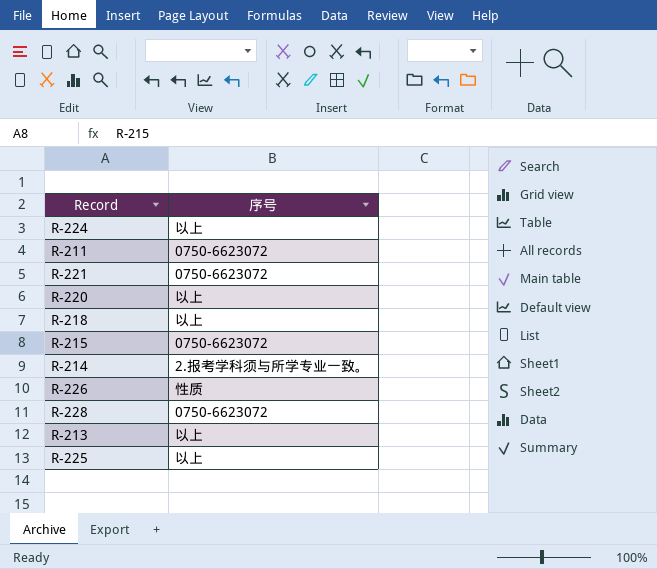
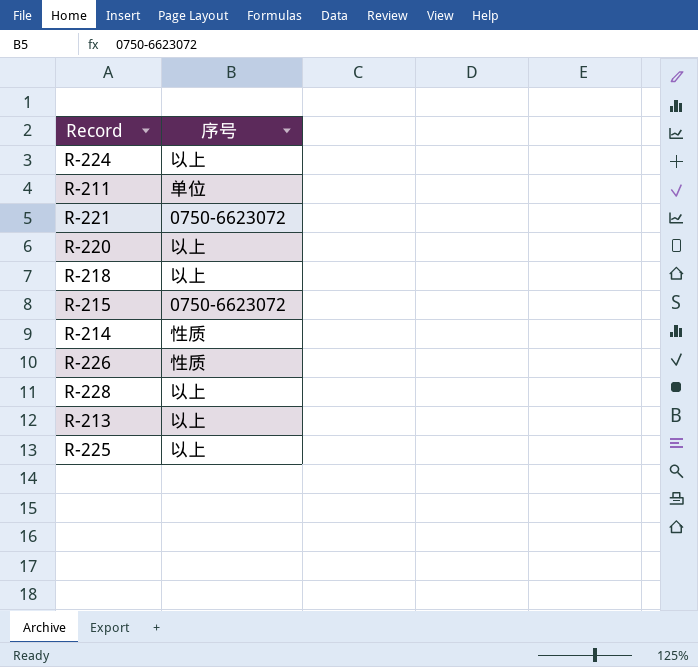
R-211 | 序号: 0750-6623072 -> 单位
R-214 | 序号: 2.报考学科须与所学专业一致。 -> 性质
R-228 | 序号: 0750-6623072 -> 以上

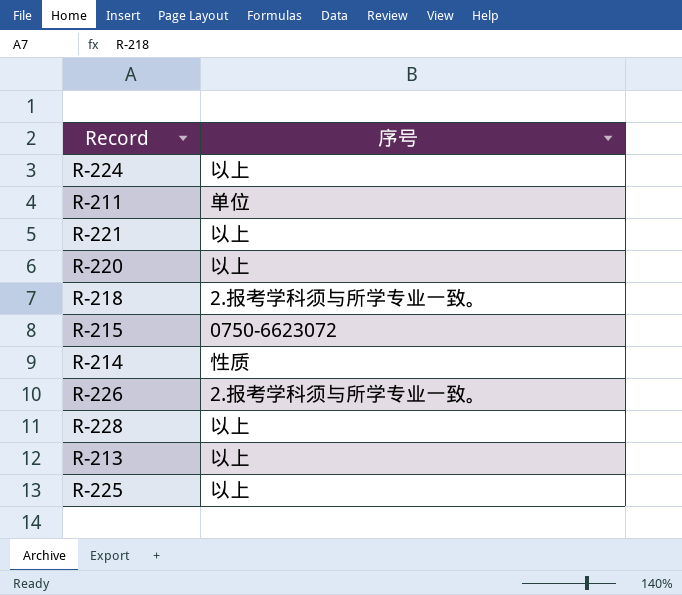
R-221 | 序号: 0750-6623072 -> 以上
R-218 | 序号: 以上 -> 2.报考学科须与所学专业一致。
R-226 | 序号: 性质 -> 2.报考学科须与所学专业一致。

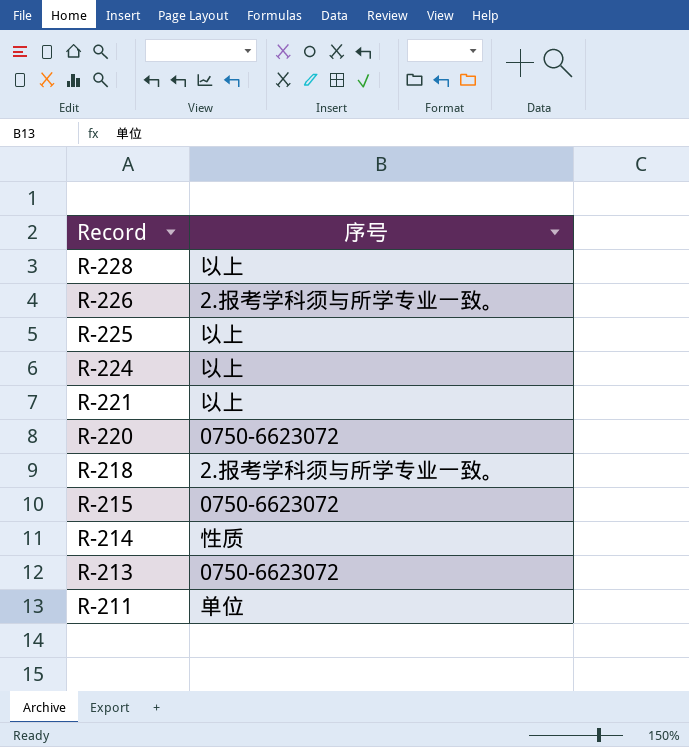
row order: none -> Record descending
R-220 | 序号: 以上 -> 0750-6623072
R-213 | 序号: 以上 -> 0750-6623072

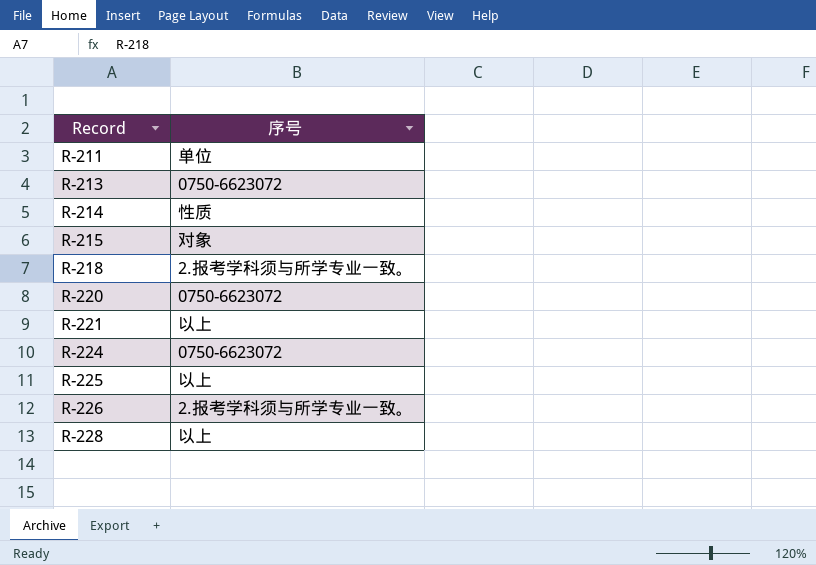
row order: Record descending -> Record ascending
R-215 | 序号: 0750-6623072 -> 对象
R-224 | 序号: 以上 -> 0750-6623072

